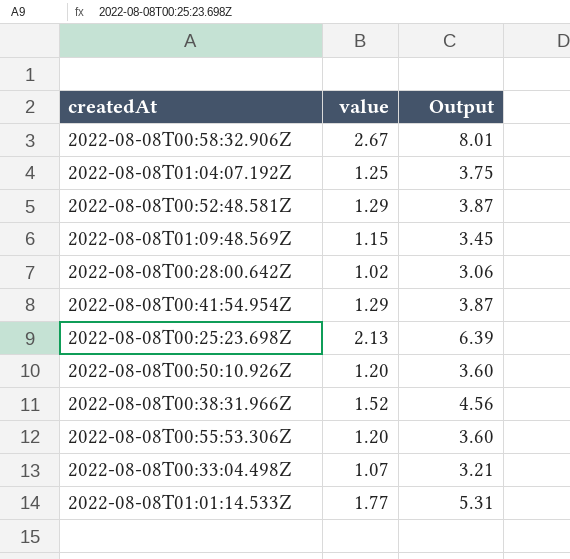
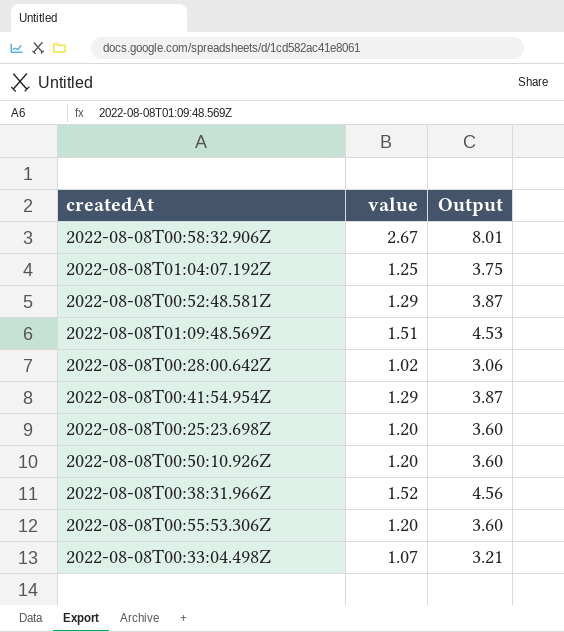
row 2022-08-08T01:01:14.533Z: 1.77 | 5.31 -> none
2022-08-08T01:09:48.569Z | value: 1.15 -> 1.51
2022-08-08T01:09:48.569Z | Output: 3.45 -> 4.53
2022-08-08T00:25:23.698Z | value: 2.13 -> 1.20
2022-08-08T00:25:23.698Z | Output: 6.39 -> 3.60

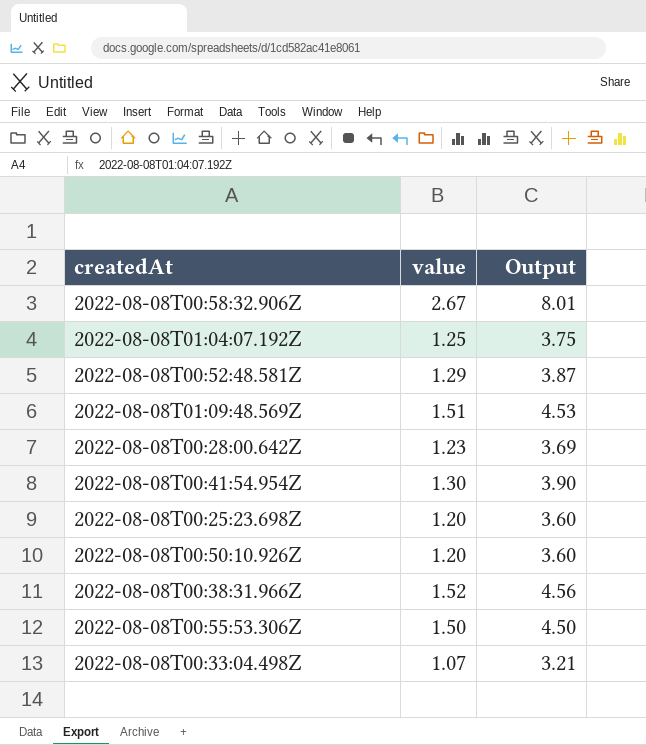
2022-08-08T00:28:00.642Z | value: 1.02 -> 1.23
2022-08-08T00:28:00.642Z | Output: 3.06 -> 3.69
2022-08-08T00:41:54.954Z | value: 1.29 -> 1.30
2022-08-08T00:41:54.954Z | Output: 3.87 -> 3.90
2022-08-08T00:55:53.306Z | value: 1.20 -> 1.50
2022-08-08T00:55:53.306Z | Output: 3.60 -> 4.50

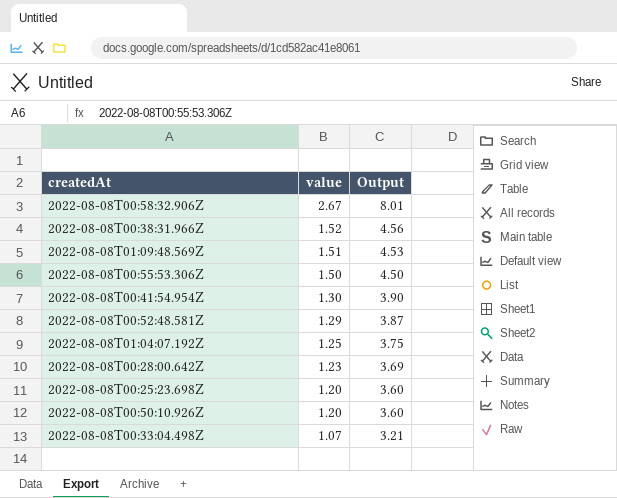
row order: none -> value descending

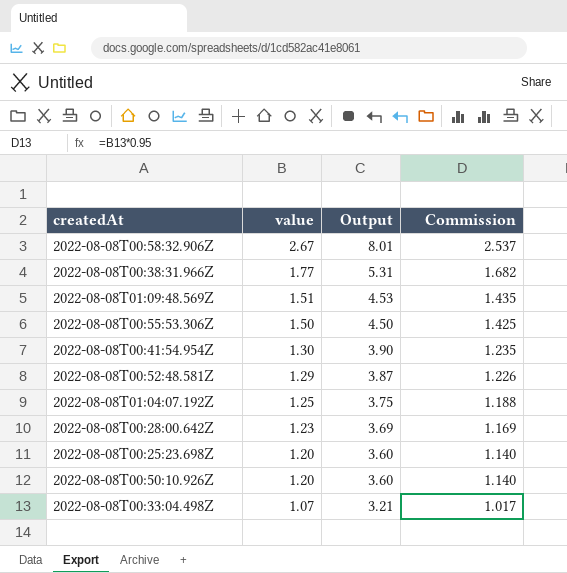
column Commission | formula: none -> [value] * 0.95
2022-08-08T00:38:31.966Z | value: 1.52 -> 1.77
2022-08-08T00:38:31.966Z | Output: 4.56 -> 5.31

